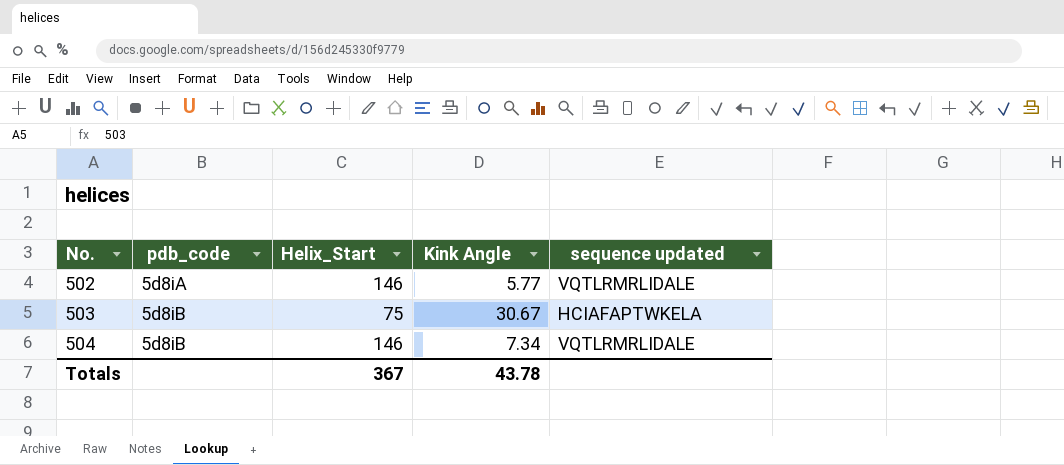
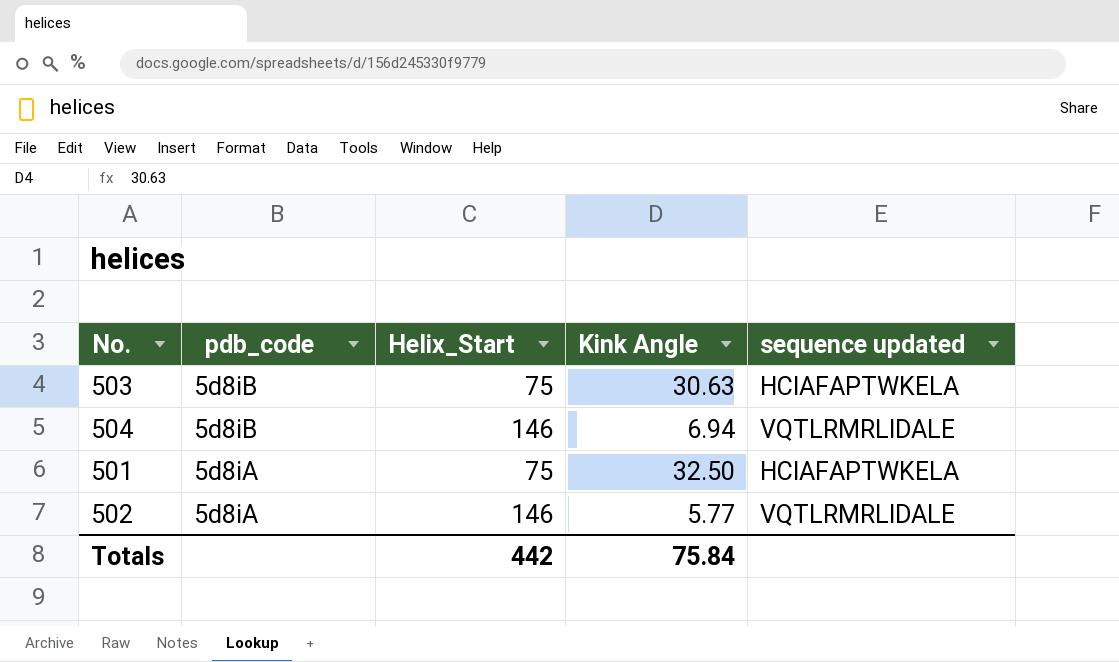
row order: No. ascending -> pdb_code descending
503 | Kink Angle: 30.67 -> 30.63
504 | Kink Angle: 7.34 -> 6.94
row 501: none -> 5d8iA | 75 | 32.50 | HCIAFAPTWKELA
Totals | Helix_Start: 367 -> 442
Totals | Kink Angle: 43.78 -> 75.84

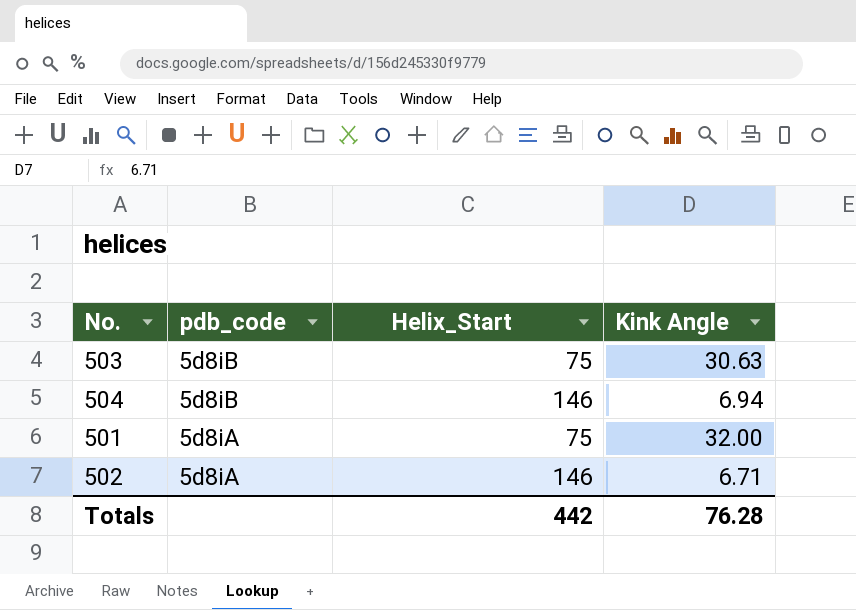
column sequence updated | position: 5 -> none
501 | Kink Angle: 32.50 -> 32.00
502 | Kink Angle: 5.77 -> 6.71
Totals | Kink Angle: 75.84 -> 76.28

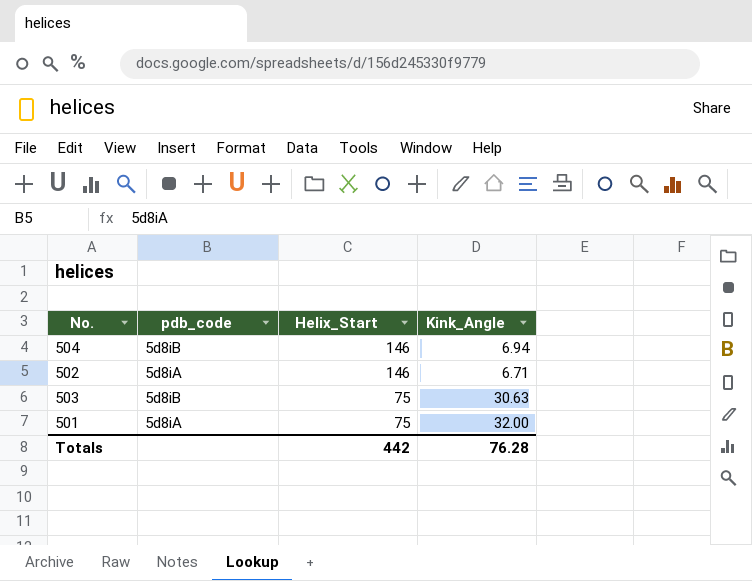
row order: pdb_code descending -> Helix_Start descending
column name: Kink Angle -> Kink_Angle

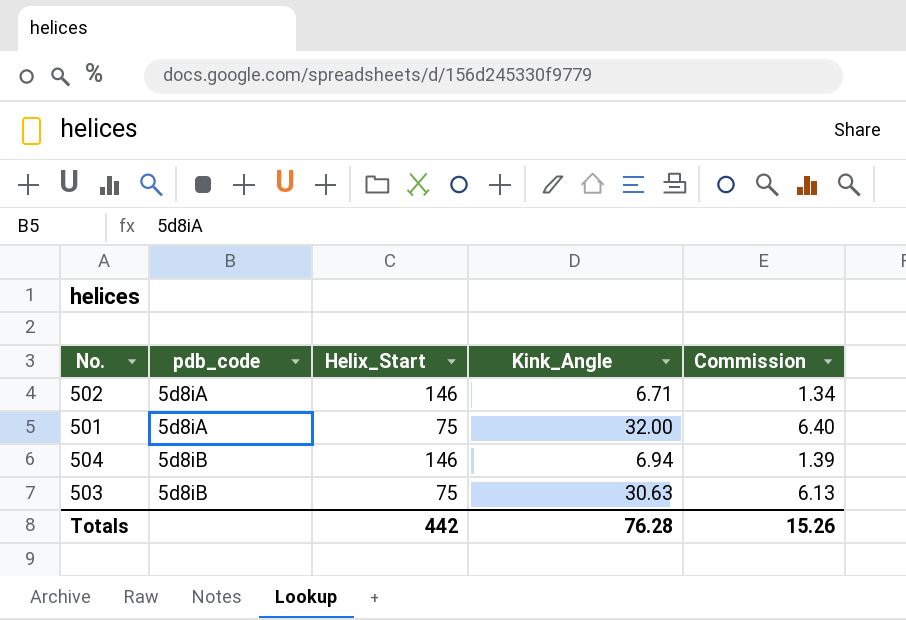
row order: Helix_Start descending -> pdb_code ascending
column Commission | formula: none -> [Kink_Angle] * 0.2

